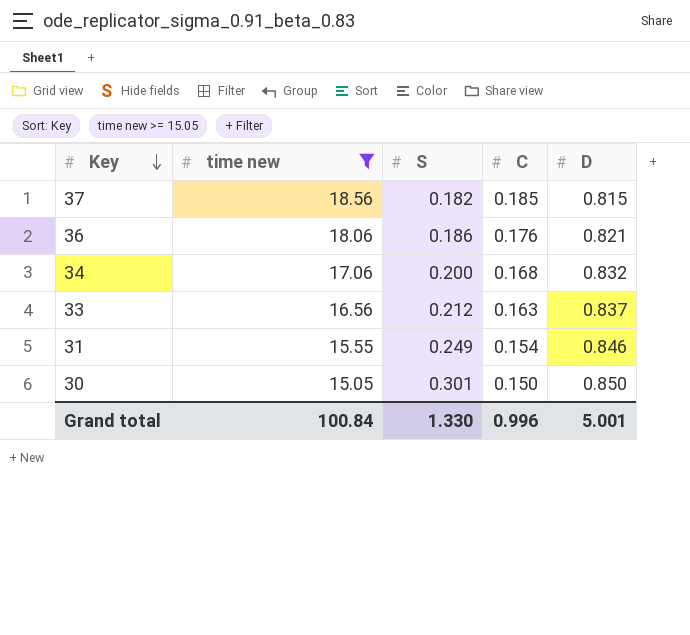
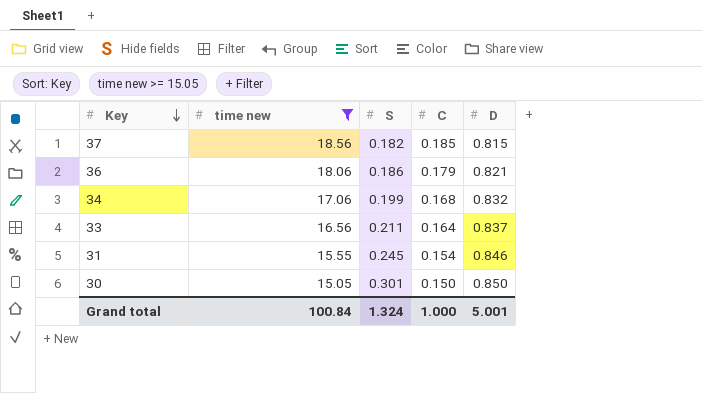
36 | C: 0.176 -> 0.179
34 | S: 0.200 -> 0.199
33 | S: 0.212 -> 0.211
33 | C: 0.163 -> 0.164
31 | S: 0.249 -> 0.245
Grand total | S: 1.330 -> 1.324
Grand total | C: 0.996 -> 1.000

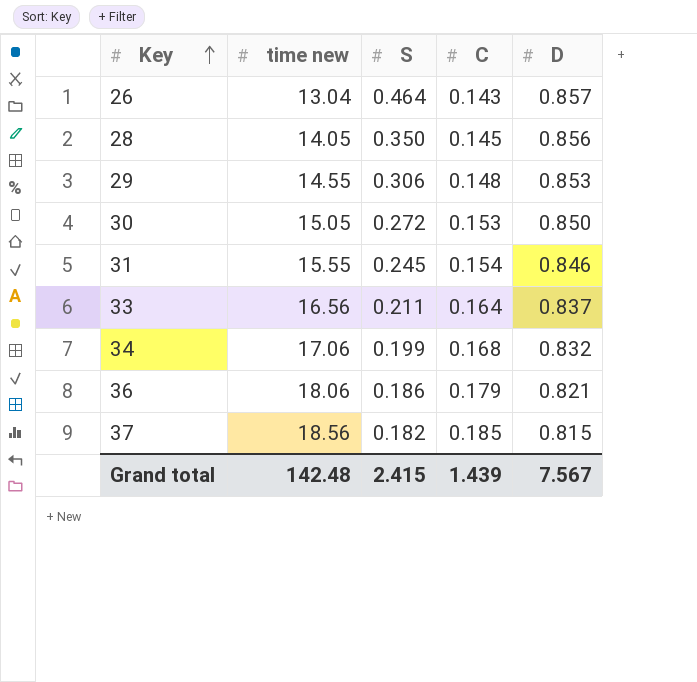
filter: time new >= 15.05 -> none
row order: Key descending -> Key ascending
30 | S: 0.301 -> 0.272
30 | C: 0.150 -> 0.153
Grand total | time new: 100.84 -> 142.48
Grand total | S: 1.324 -> 2.415
Grand total | C: 1.000 -> 1.439
Grand total | D: 5.001 -> 7.567

